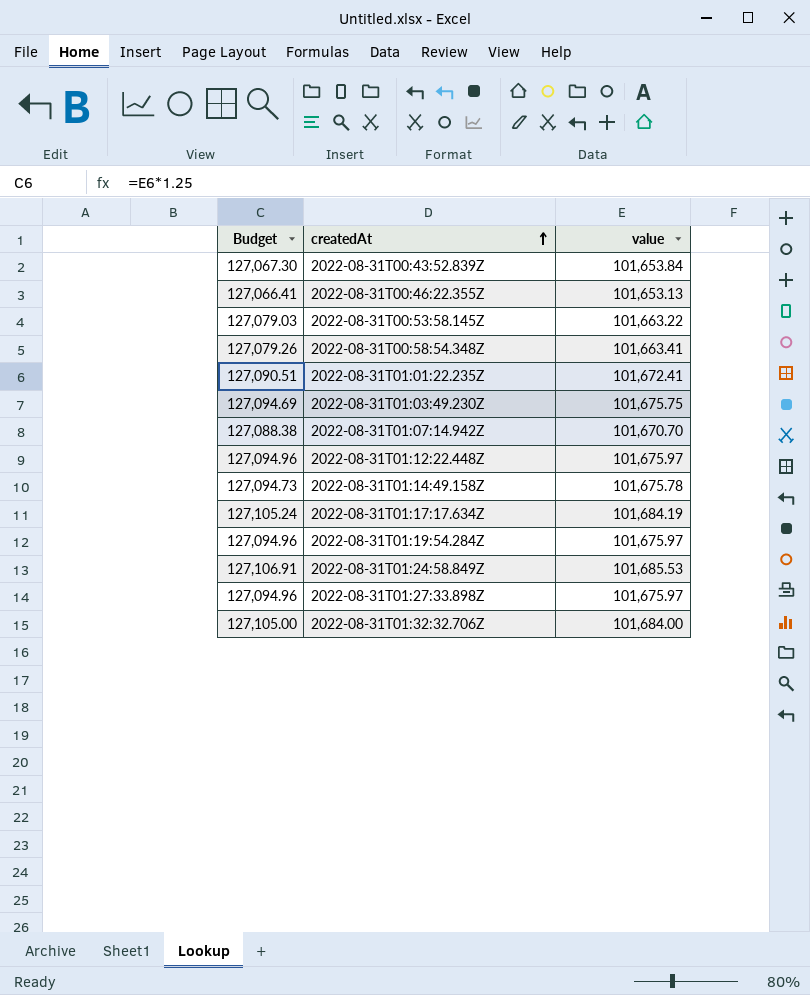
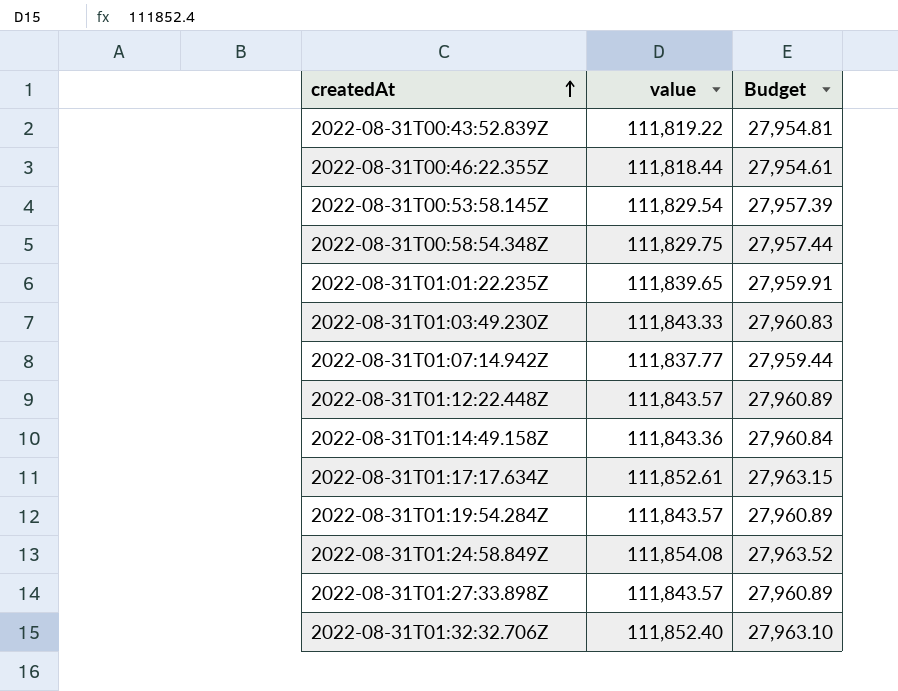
column Budget | formula: [value] * 1.25 -> [value] * 0.25
column Budget | position: 1 -> 3
2022-08-31T00:43:52.839Z | value: 101,653.84 -> 111,819.22
2022-08-31T00:46:22.355Z | value: 101,653.13 -> 111,818.44
2022-08-31T00:53:58.145Z | value: 101,663.22 -> 111,829.54
2022-08-31T00:58:54.348Z | value: 101,663.41 -> 111,829.75
2022-08-31T01:01:22.235Z | value: 101,672.41 -> 111,839.65
2022-08-31T01:03:49.230Z | value: 101,675.75 -> 111,843.33
2022-08-31T01:07:14.942Z | value: 101,670.70 -> 111,837.77
2022-08-31T01:12:22.448Z | value: 101,675.97 -> 111,843.57
2022-08-31T01:14:49.158Z | value: 101,675.78 -> 111,843.36
2022-08-31T01:17:17.634Z | value: 101,684.19 -> 111,852.61
2022-08-31T01:19:54.284Z | value: 101,675.97 -> 111,843.57
2022-08-31T01:24:58.849Z | value: 101,685.53 -> 111,854.08
2022-08-31T01:27:33.898Z | value: 101,675.97 -> 111,843.57
2022-08-31T01:32:32.706Z | value: 101,684.00 -> 111,852.40

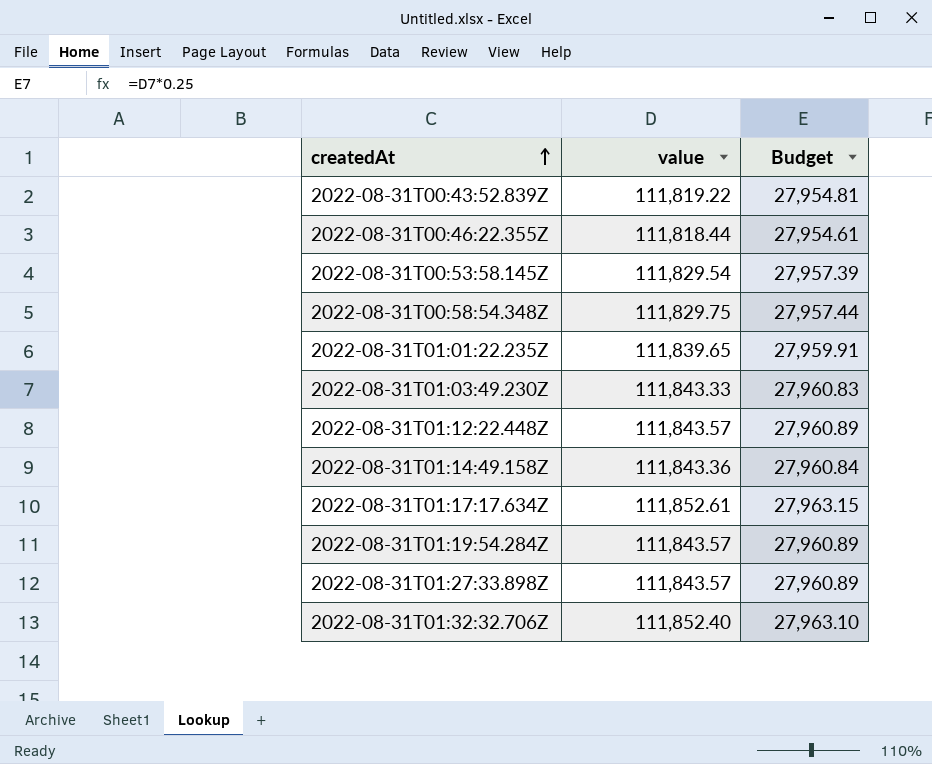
row 2022-08-31T01:07:14.942Z: 111,837.77 | 27,959.44 -> none
row 2022-08-31T01:24:58.849Z: 111,854.08 | 27,963.52 -> none

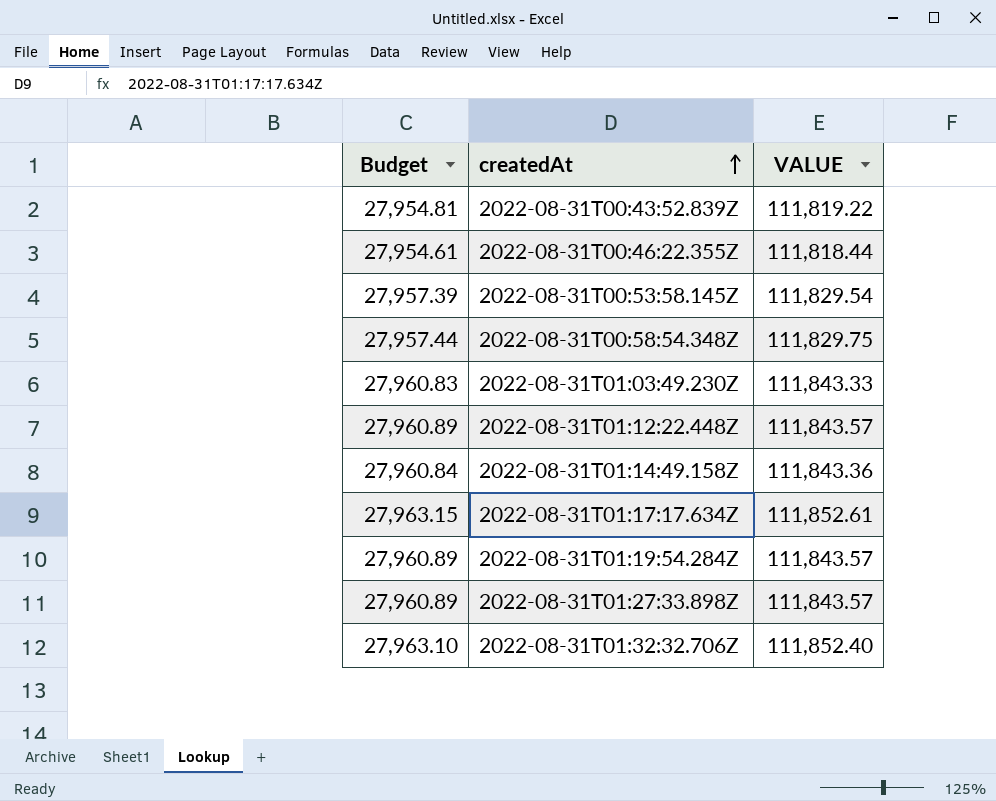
column Budget | position: 3 -> 1
column name: value -> VALUE
row 2022-08-31T01:01:22.235Z: 111,839.65 | 27,959.91 -> none

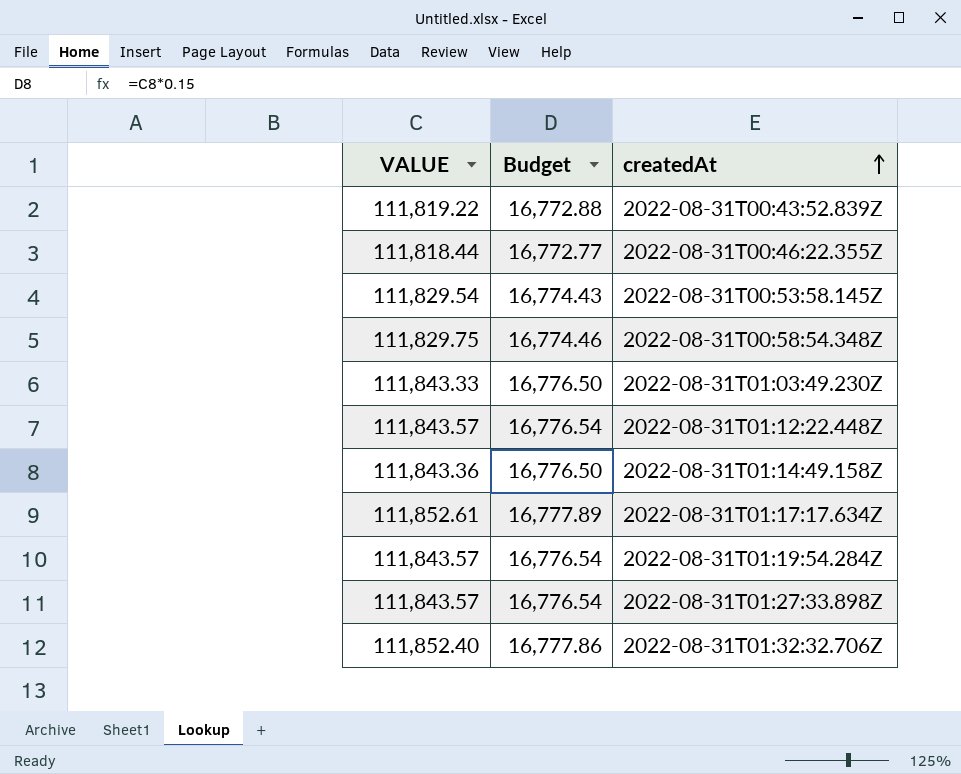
column VALUE | position: 3 -> 1
column Budget | formula: [VALUE] * 0.25 -> [VALUE] * 0.15

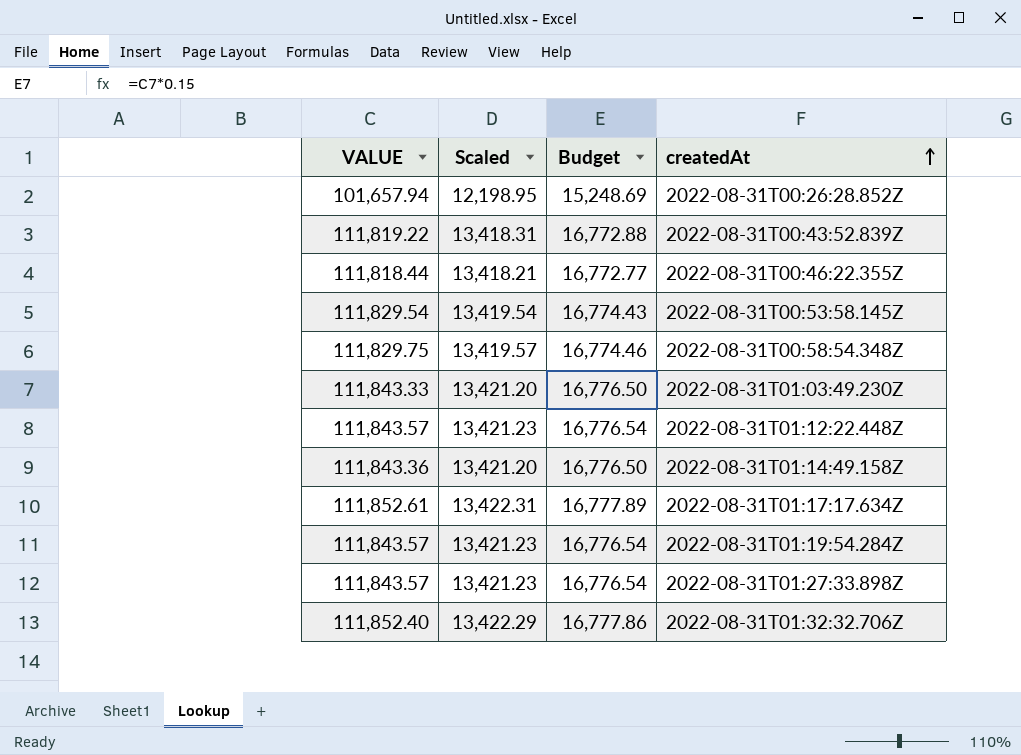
column Scaled | formula: none -> [VALUE] * 0.12
row 2022-08-31T00:26:28.852Z: none -> 101,657.94 | 12,198.95 | 15,248.69

